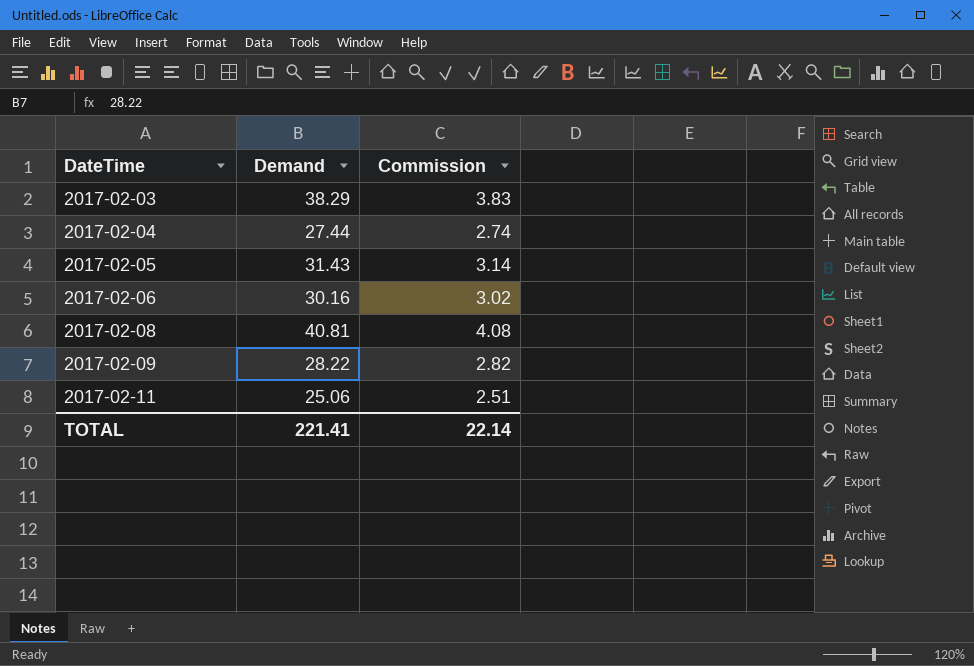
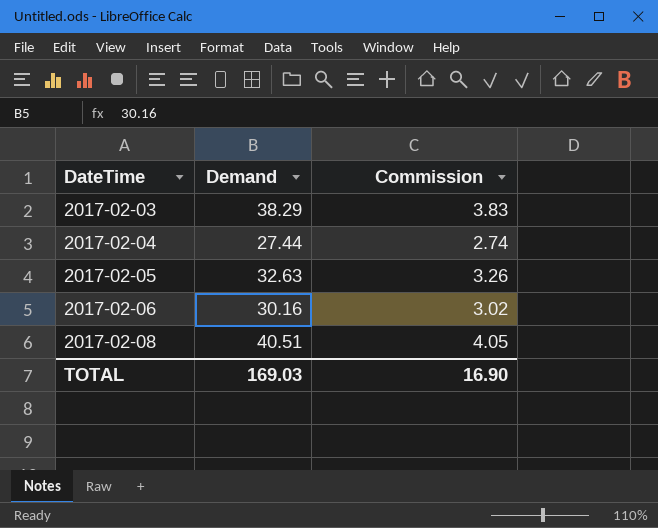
row 2017-02-09: 28.22 | 2.82 -> none
row 2017-02-11: 25.06 | 2.51 -> none
2017-02-05 | Demand: 31.43 -> 32.63
2017-02-05 | Commission: 3.14 -> 3.26
2017-02-08 | Demand: 40.81 -> 40.51
2017-02-08 | Commission: 4.08 -> 4.05
TOTAL | Demand: 221.41 -> 169.03
TOTAL | Commission: 22.14 -> 16.90

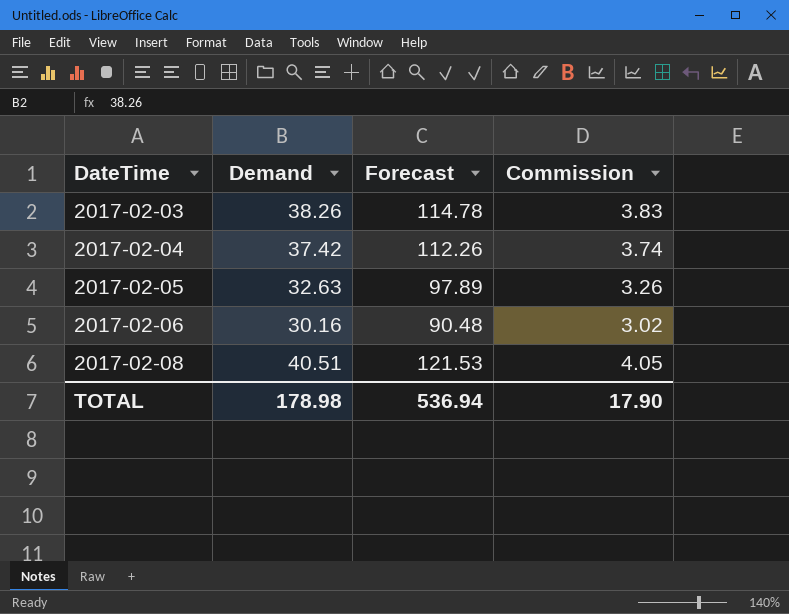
column Forecast | formula: none -> [Demand] * 3
2017-02-03 | Demand: 38.29 -> 38.26
2017-02-04 | Demand: 27.44 -> 37.42
2017-02-04 | Commission: 2.74 -> 3.74
TOTAL | Demand: 169.03 -> 178.98
TOTAL | Commission: 16.90 -> 17.90

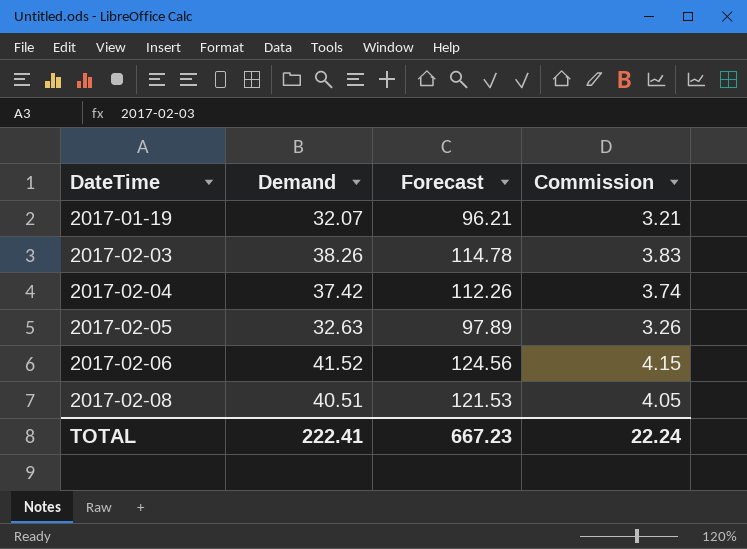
row 2017-01-19: none -> 32.07 | 96.21 | 3.21
2017-02-06 | Demand: 30.16 -> 41.52
2017-02-06 | Forecast: 90.48 -> 124.56
2017-02-06 | Commission: 3.02 -> 4.15
TOTAL | Demand: 178.98 -> 222.41
TOTAL | Forecast: 536.94 -> 667.23
TOTAL | Commission: 17.90 -> 22.24

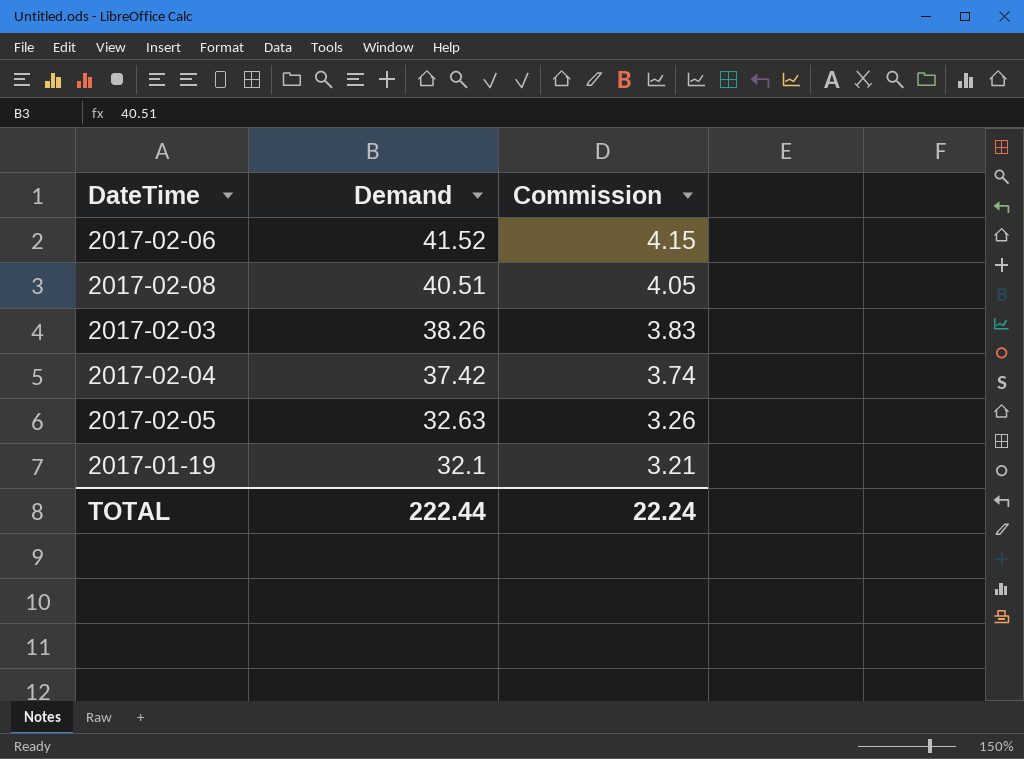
row order: DateTime ascending -> Demand descending
column Forecast | formula: [Demand] * 3 -> none
2017-01-19 | Demand: 32.07 -> 32.1
TOTAL | Demand: 222.41 -> 222.44

